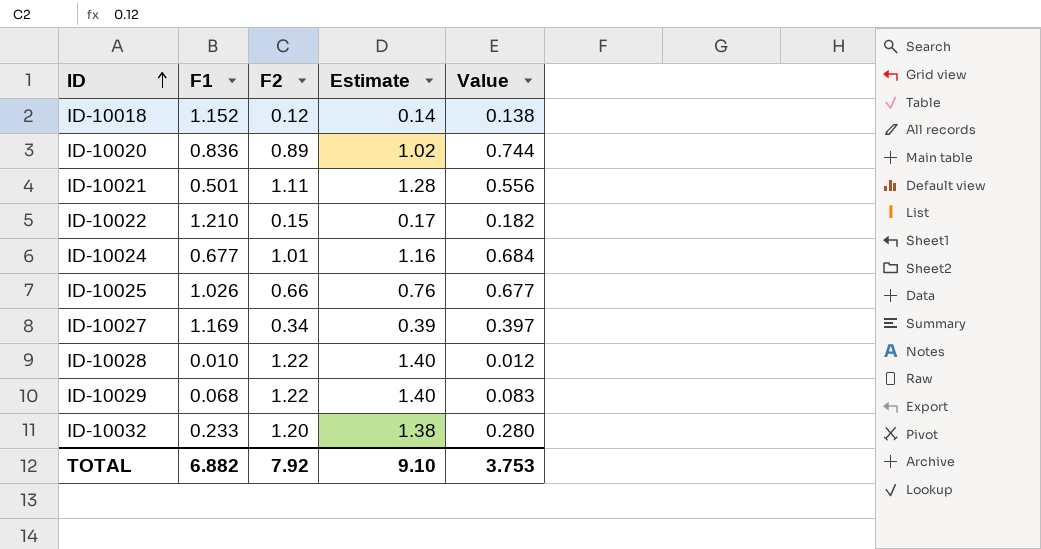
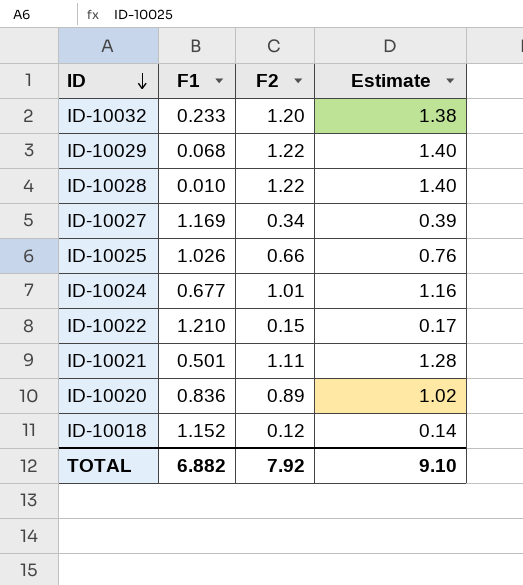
row order: ID ascending -> ID descending
column Value | formula: [F1] * [F2] -> none

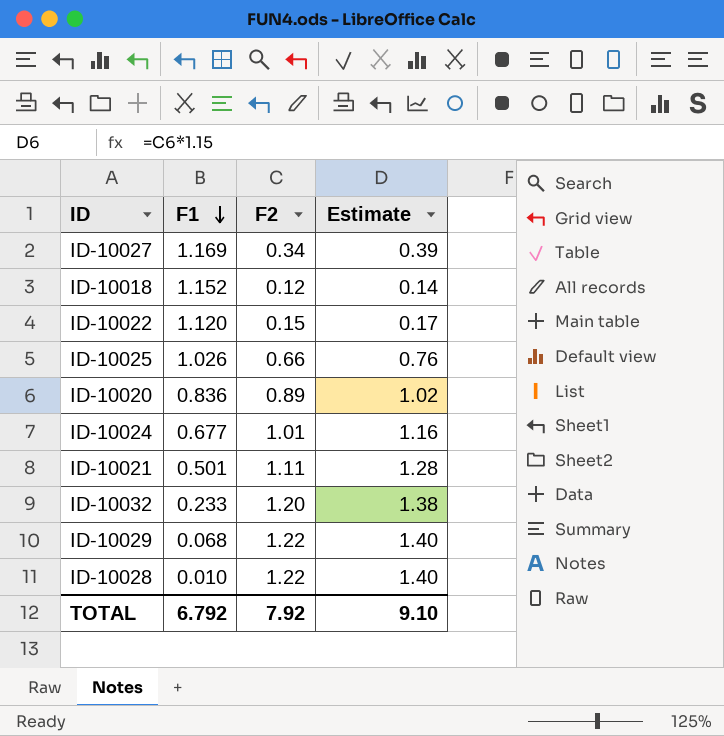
row order: ID descending -> F1 descending
ID-10022 | F1: 1.210 -> 1.120
TOTAL | F1: 6.882 -> 6.792

